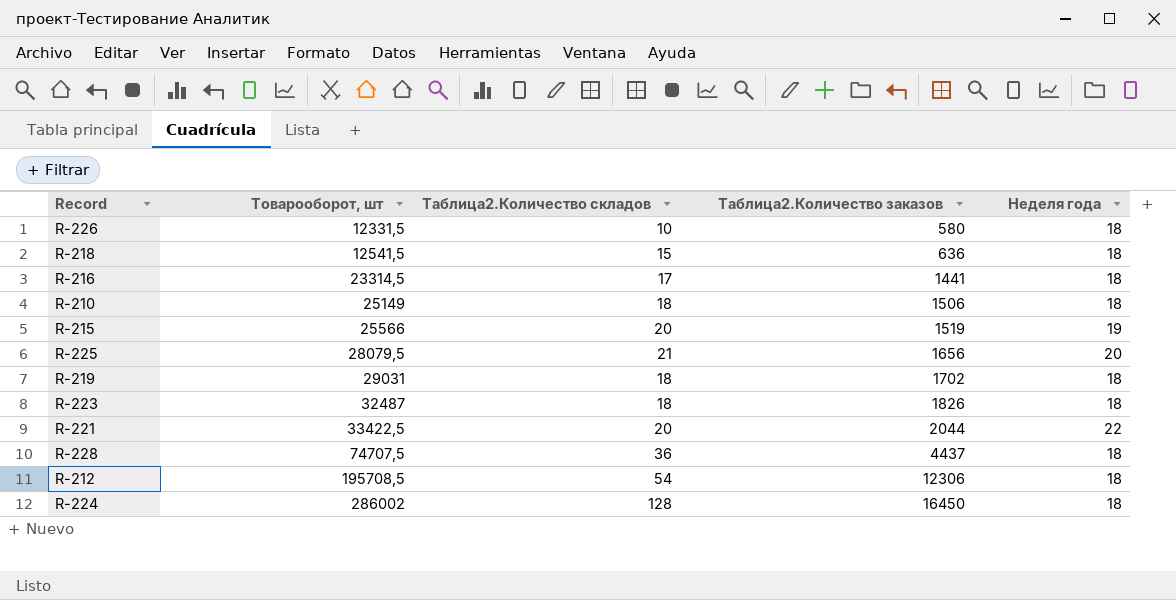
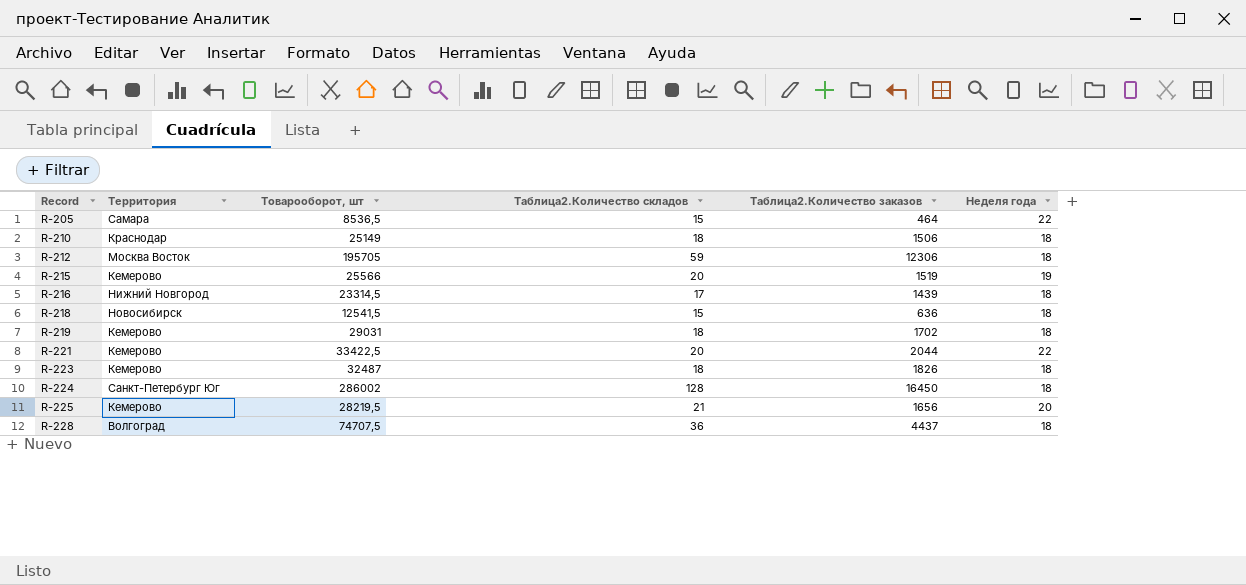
row order: Товарооборот, шт ascending -> Record ascending
column Территория | position: none -> 2
row R-226: 12331,5 | 10 | 580 | 18 -> none
row R-205: none -> Самара | 8536,5 | 15 | 464 | 22
R-212 | Товарооборот, шт: 195708,5 -> 195705
R-212 | Таблица2.Количество складов: 54 -> 59
R-216 | Таблица2.Количество заказов: 1441 -> 1439
R-225 | Товарооборот, шт: 28079,5 -> 28219,5

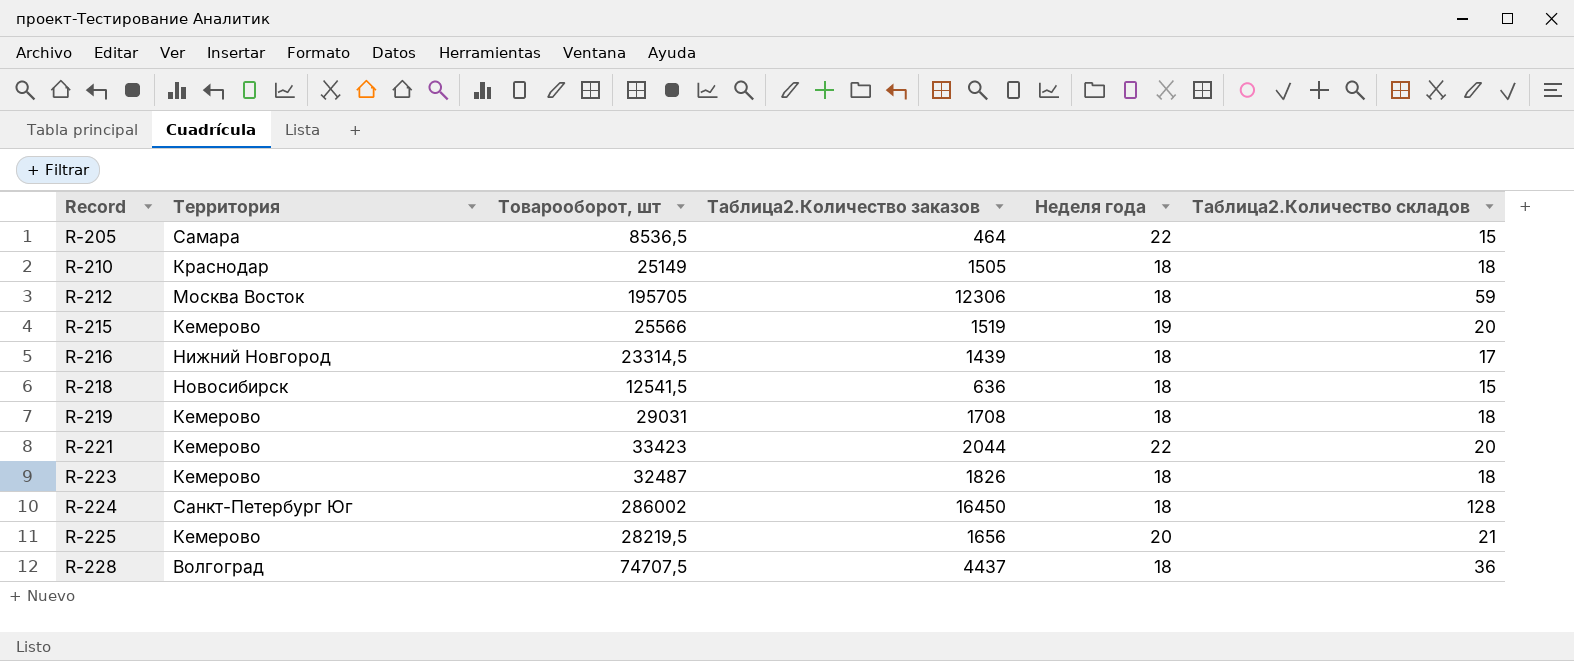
column Таблица2.Количество складов | position: 4 -> 6
R-210 | Таблица2.Количество заказов: 1506 -> 1505
R-219 | Таблица2.Количество заказов: 1702 -> 1708
R-221 | Товарооборот, шт: 33422,5 -> 33423

